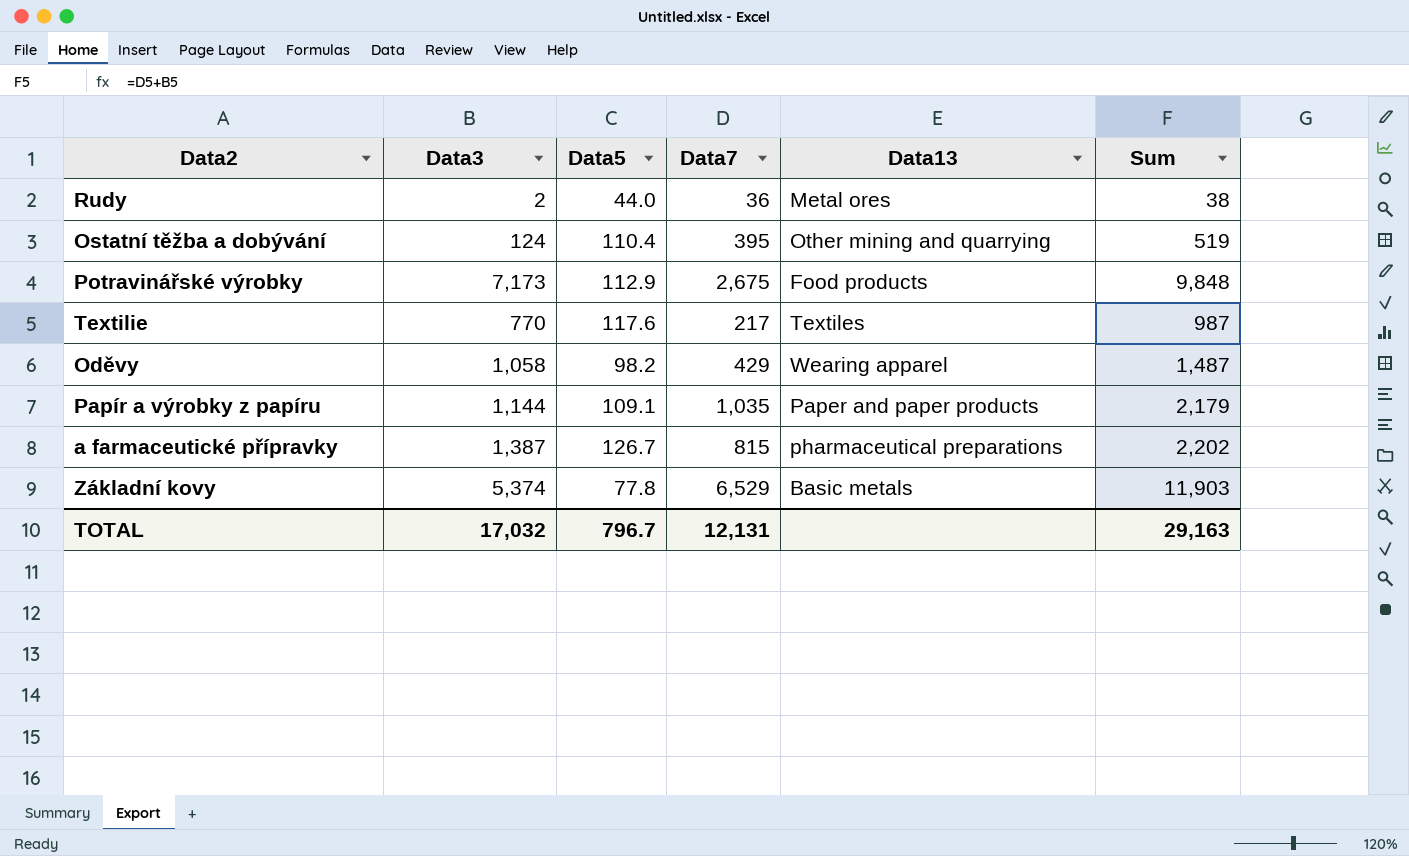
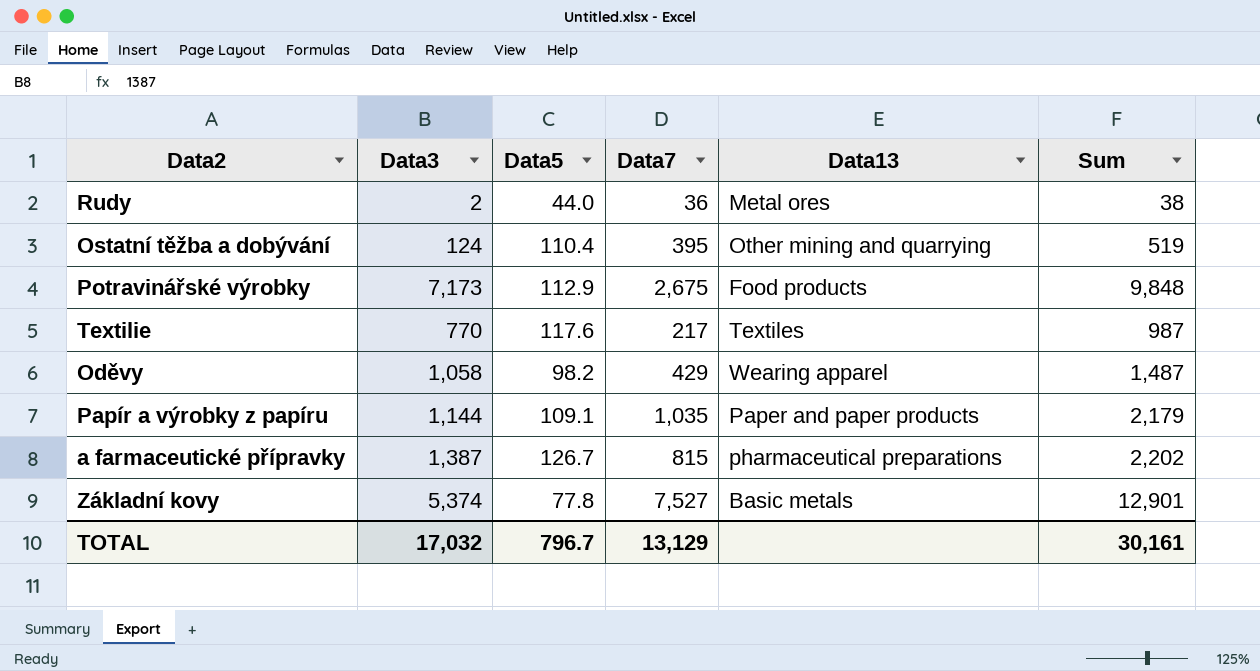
Základní kovy | Data7: 6,529 -> 7,527
Základní kovy | Sum: 11,903 -> 12,901
TOTAL | Data7: 12,131 -> 13,129
TOTAL | Sum: 29,163 -> 30,161

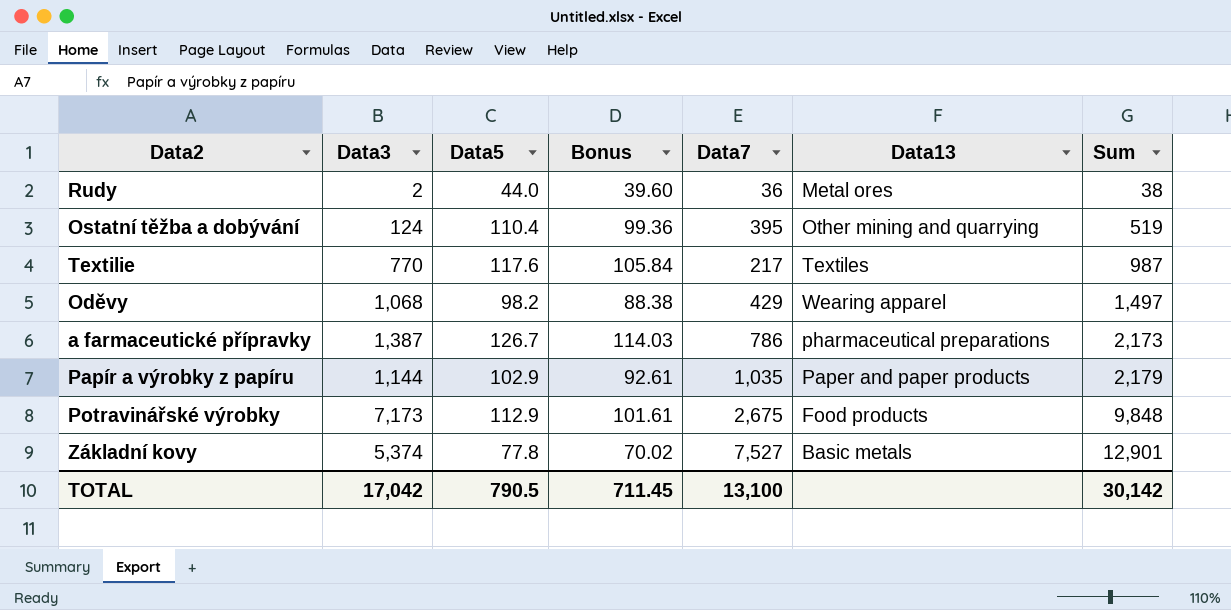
row order: none -> Sum ascending
column Bonus | formula: none -> [Data5] * 0.9
Oděvy | Data3: 1,058 -> 1,068
Oděvy | Sum: 1,487 -> 1,497
a farmaceutické přípravky | Data7: 815 -> 786
a farmaceutické přípravky | Sum: 2,202 -> 2,173
Papír a výrobky z papíru | Data5: 109.1 -> 102.9
TOTAL | Data3: 17,032 -> 17,042
TOTAL | Data5: 796.7 -> 790.5
TOTAL | Data7: 13,129 -> 13,100
TOTAL | Sum: 30,161 -> 30,142

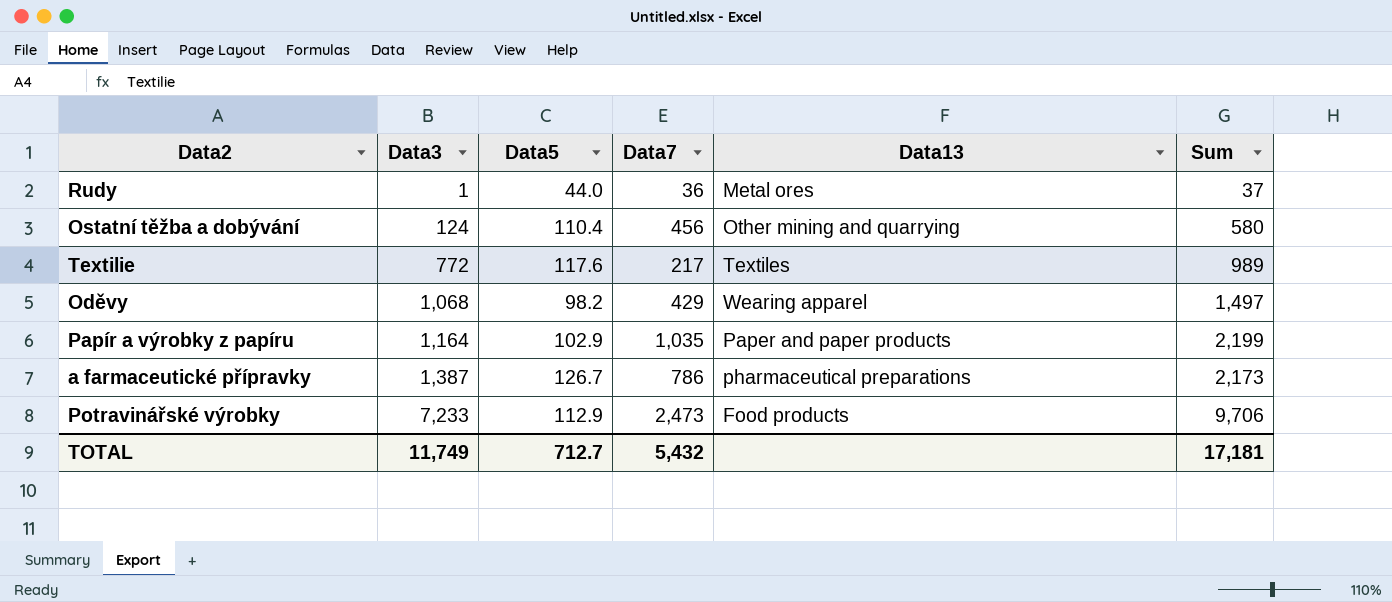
row order: Sum ascending -> Data3 ascending
column Bonus | formula: [Data5] * 0.9 -> none
row Základní kovy: 5,374 | 77.8 | 70.02 | 7,527 | Basic metals | 12,901 -> none
Rudy | Data3: 2 -> 1
Rudy | Sum: 38 -> 37
Ostatní těžba a dobývání | Data7: 395 -> 456
Ostatní těžba a dobývání | Sum: 519 -> 580
Textilie | Data3: 770 -> 772
Textilie | Sum: 987 -> 989
Papír a výrobky z papíru | Data3: 1,144 -> 1,164
Papír a výrobky z papíru | Sum: 2,179 -> 2,199
Potravinářské výrobky | Data3: 7,173 -> 7,233
Potravinářské výrobky | Data7: 2,675 -> 2,473
Potravinářské výrobky | Sum: 9,848 -> 9,706
TOTAL | Data3: 17,042 -> 11,749
TOTAL | Data5: 790.5 -> 712.7
TOTAL | Data7: 13,100 -> 5,432
TOTAL | Sum: 30,142 -> 17,181

